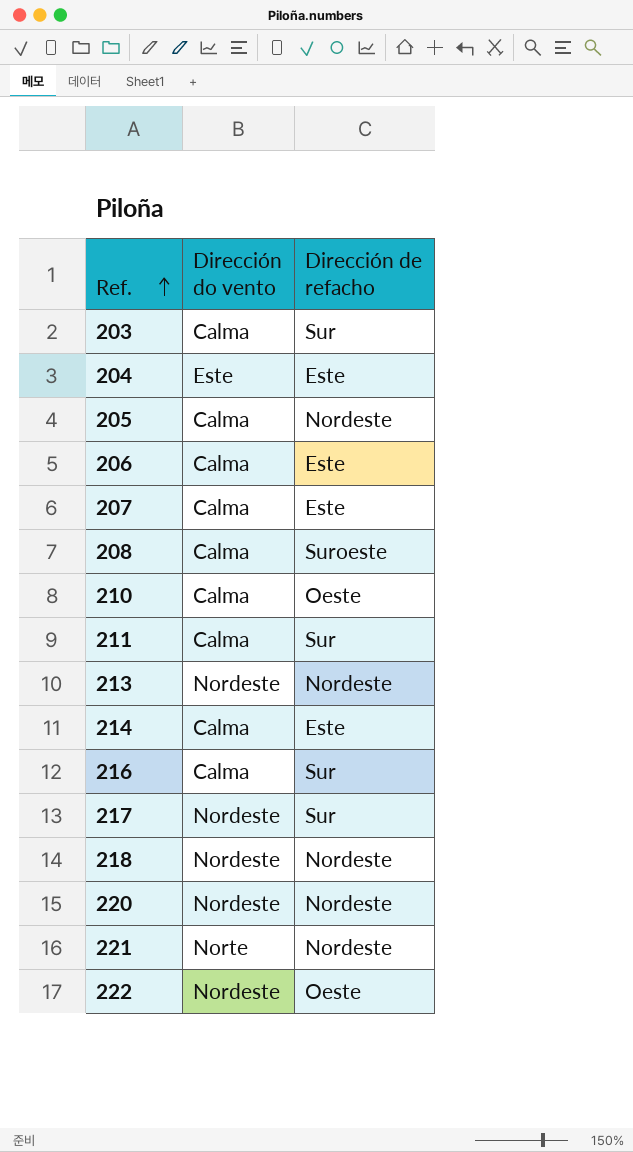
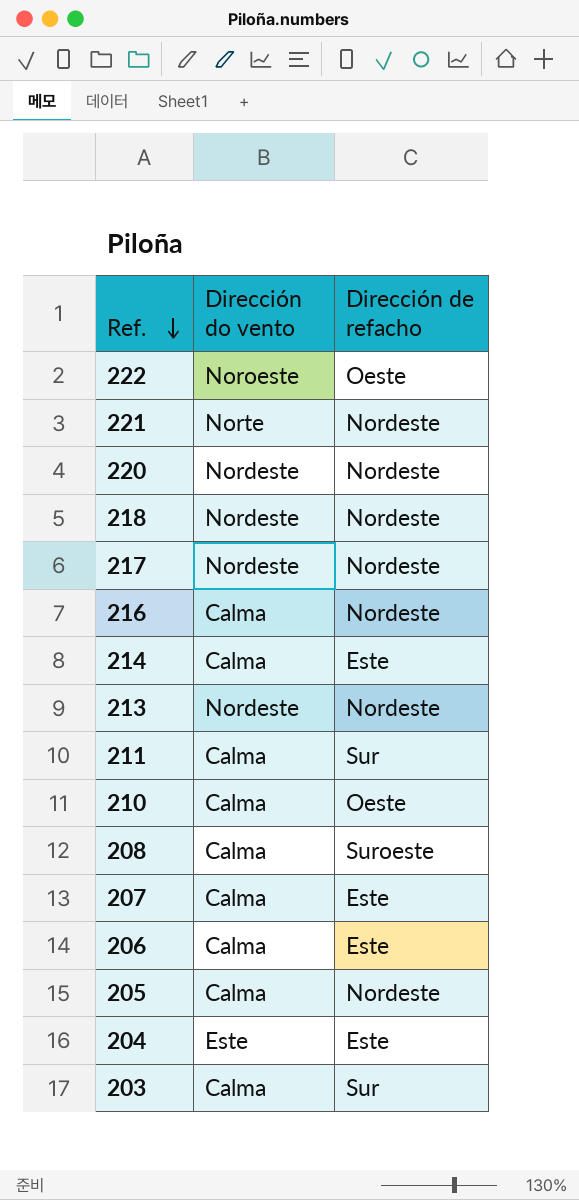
row order: Ref. ascending -> Ref. descending
222 | Dirección do vento: Nordeste -> Noroeste
217 | Dirección de refacho: Sur -> Nordeste
216 | Dirección de refacho: Sur -> Nordeste

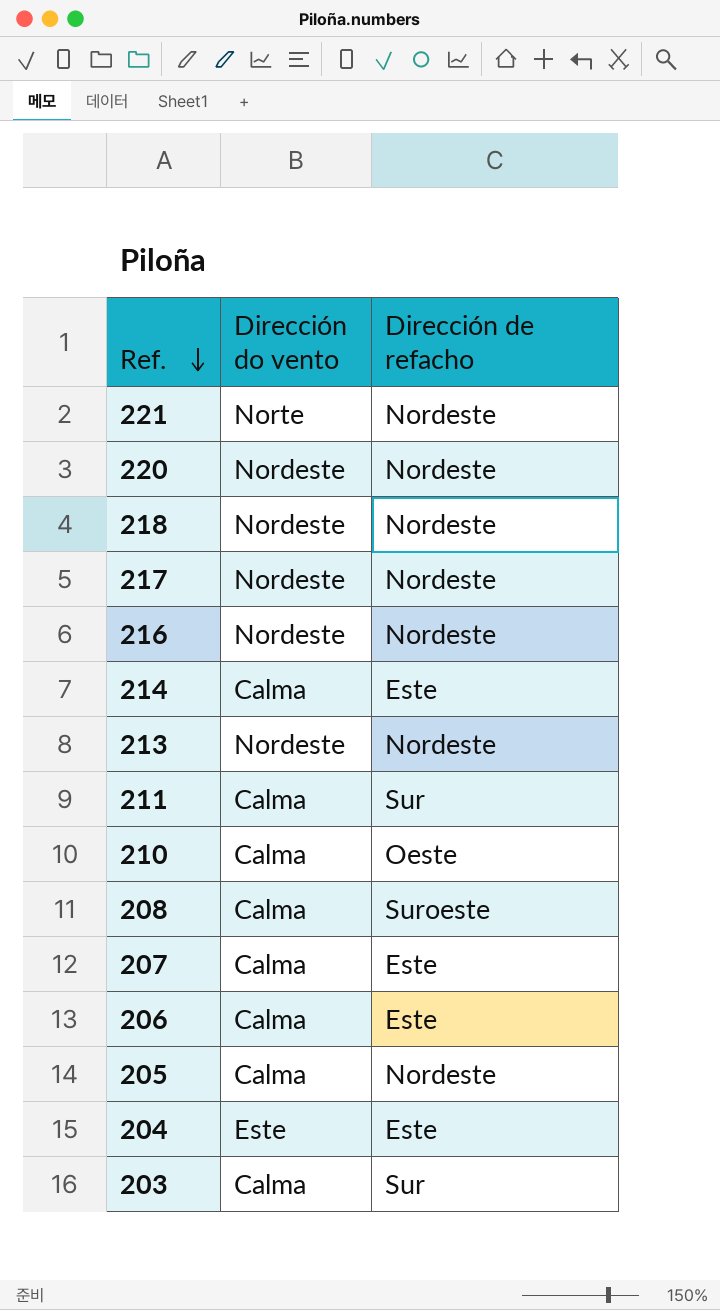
row 222: Noroeste | Oeste -> none
216 | Dirección do vento: Calma -> Nordeste

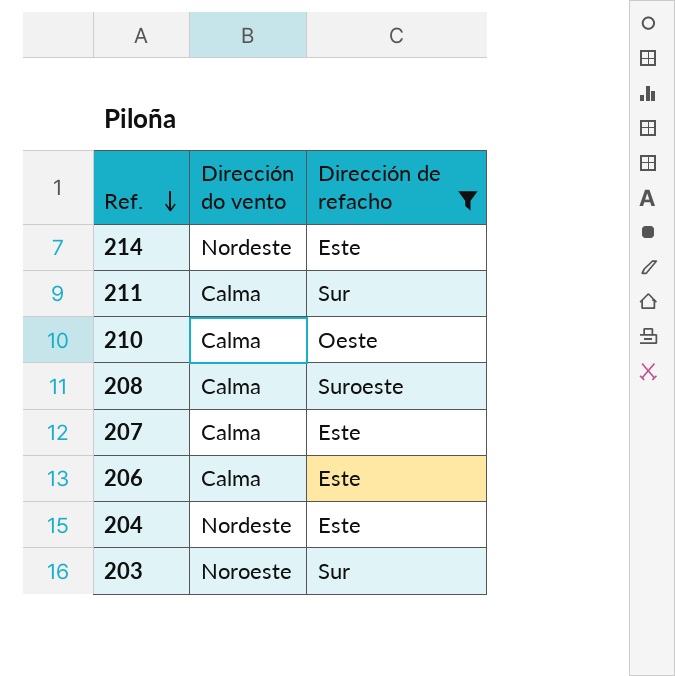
filter: none -> Dirección de refacho != Nordeste
214 | Dirección do vento: Calma -> Nordeste
204 | Dirección do vento: Este -> Nordeste
203 | Dirección do vento: Calma -> Noroeste

